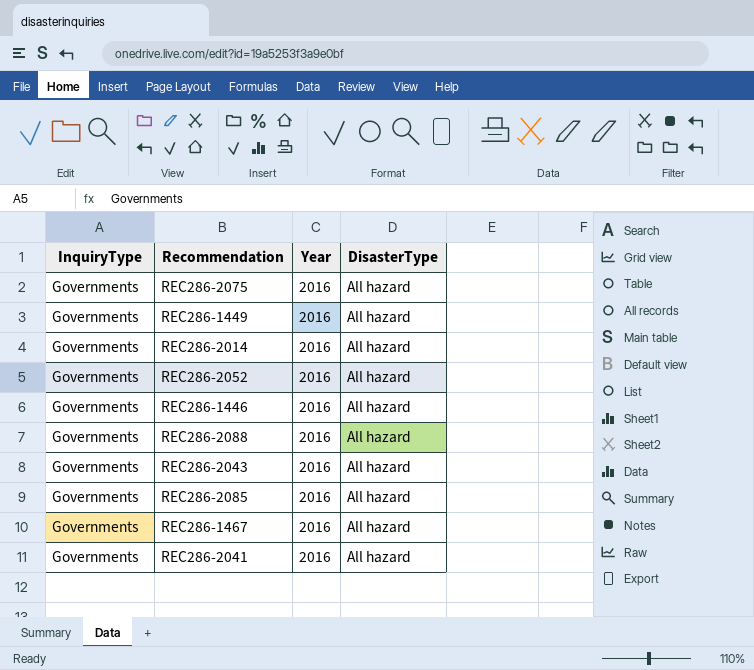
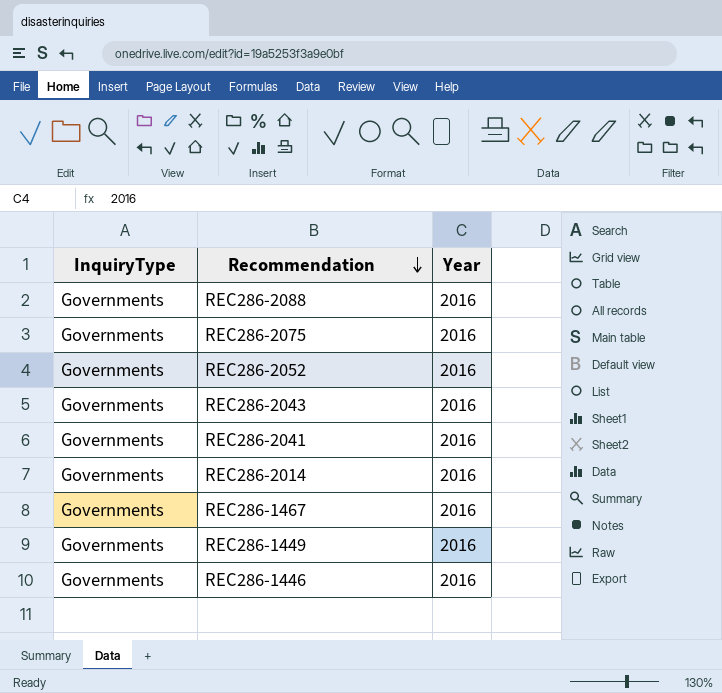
row order: none -> Recommendation descending
column DisasterType | position: 4 -> none
row REC286-2085: Governments | 2016 | All hazard -> none

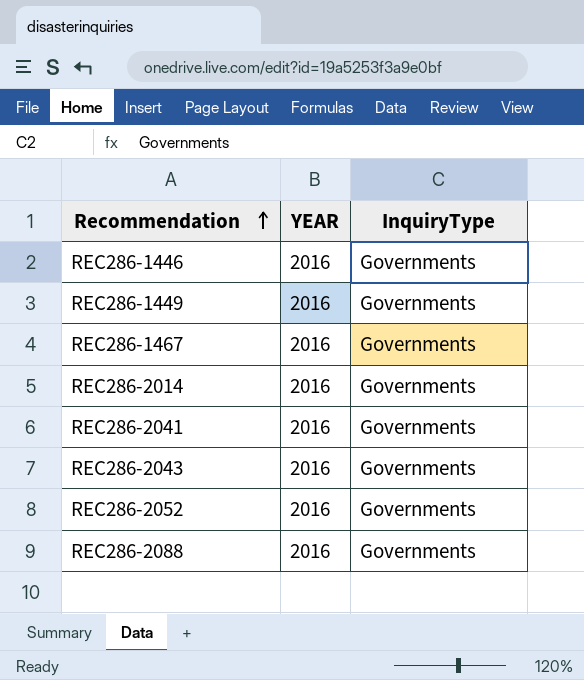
row order: Recommendation descending -> Recommendation ascending
column name: Year -> YEAR
column InquiryType | position: 1 -> 3
row REC286-2075: Governments | 2016 -> none

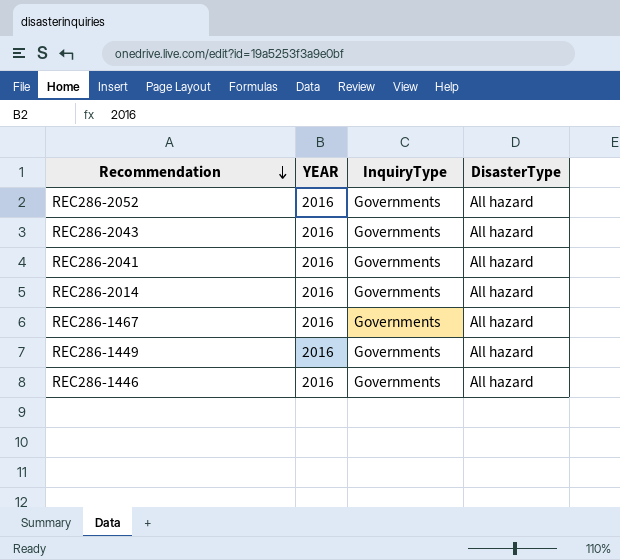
row order: Recommendation ascending -> Recommendation descending
column DisasterType | position: none -> 4
row REC286-2088: 2016 | Governments -> none

